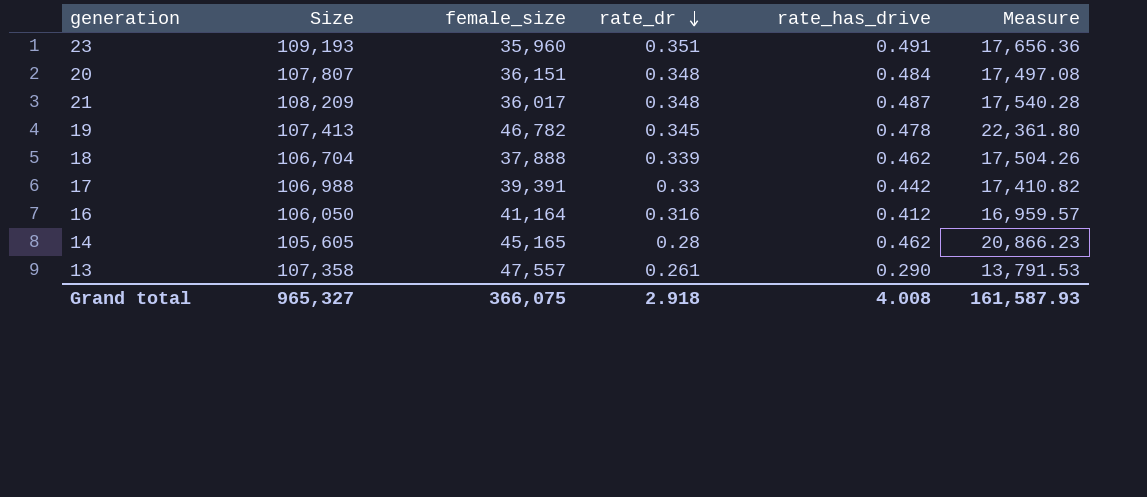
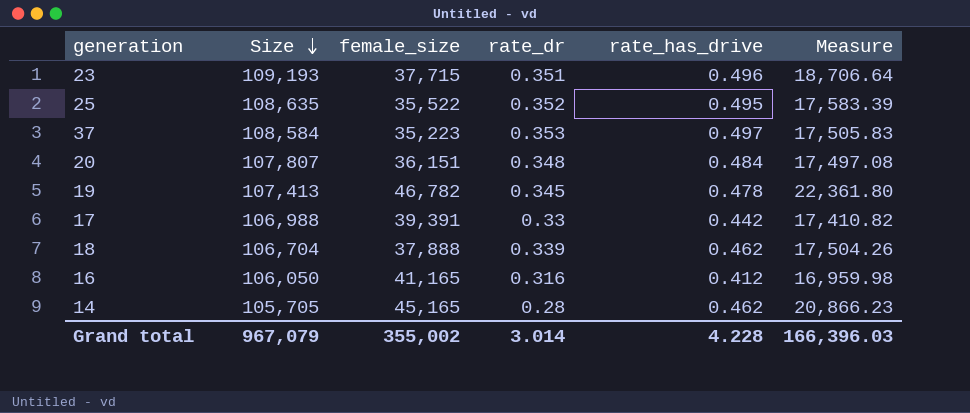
row order: rate_dr descending -> Size descending
row 21: 108,209 | 36,017 | 0.348 | 0.487 | 17,540.28 -> none
row 13: 107,358 | 47,557 | 0.261 | 0.290 | 13,791.53 -> none
23 | female_size: 35,960 -> 37,715
23 | rate_has_drive: 0.491 -> 0.496
23 | Measure: 17,656.36 -> 18,706.64
row 25: none -> 108,635 | 35,522 | 0.352 | 0.495 | 17,583.39
row 37: none -> 108,584 | 35,223 | 0.353 | 0.497 | 17,505.83
16 | female_size: 41,164 -> 41,165
16 | Measure: 16,959.57 -> 16,959.98
14 | Size: 105,605 -> 105,705
Grand total | Size: 965,327 -> 967,079
Grand total | female_size: 366,075 -> 355,002
Grand total | rate_dr: 2.918 -> 3.014
Grand total | rate_has_drive: 4.008 -> 4.228
Grand total | Measure: 161,587.93 -> 166,396.03

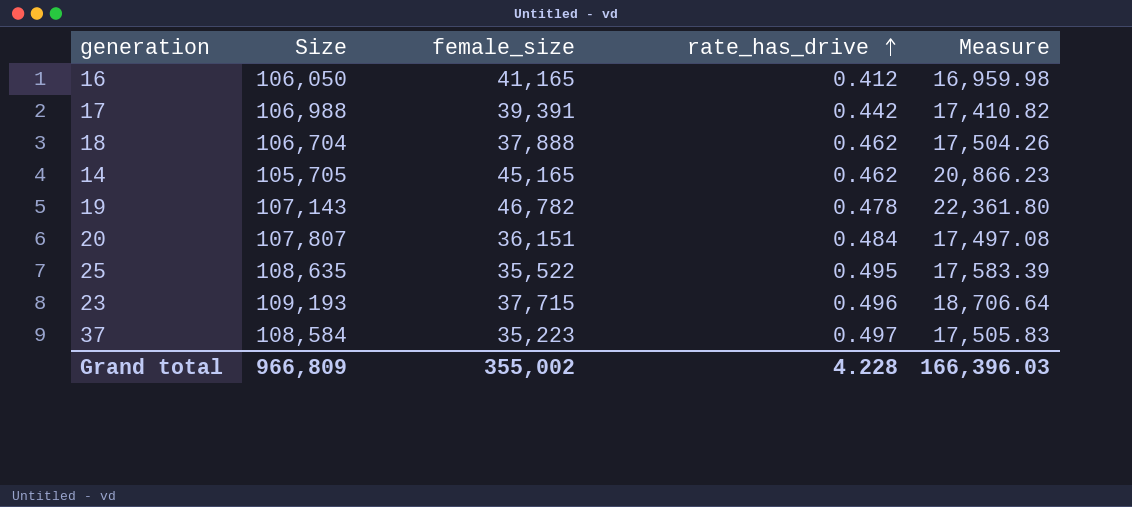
row order: Size descending -> rate_has_drive ascending
column rate_dr | position: 4 -> none
19 | Size: 107,413 -> 107,143
Grand total | Size: 967,079 -> 966,809

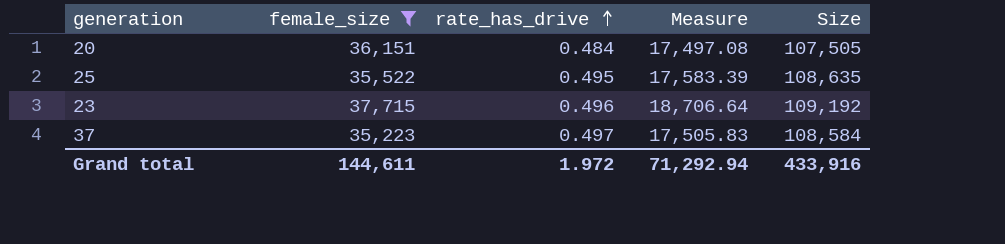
filter: none -> female_size <= 37,715
column Size | position: 2 -> 5
20 | Size: 107,807 -> 107,505
23 | Size: 109,193 -> 109,192
Grand total | female_size: 355,002 -> 144,611
Grand total | rate_has_drive: 4.228 -> 1.972
Grand total | Measure: 166,396.03 -> 71,292.94
Grand total | Size: 966,809 -> 433,916

